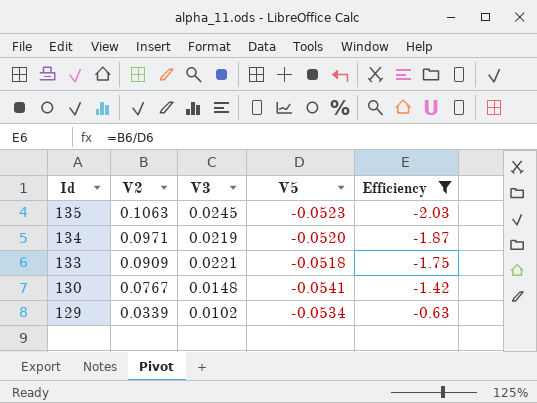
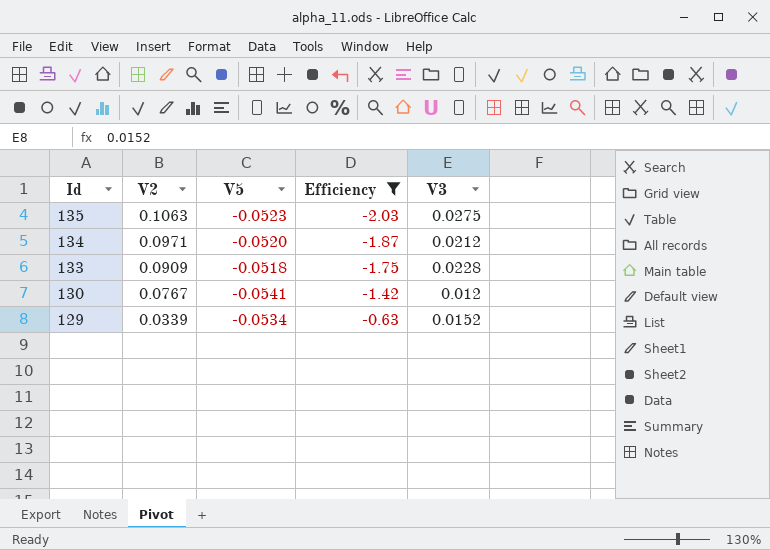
column V3 | position: 3 -> 5
135 | V3: 0.0245 -> 0.0275
134 | V3: 0.0219 -> 0.0212
133 | V3: 0.0221 -> 0.0228
130 | V3: 0.0148 -> 0.012
129 | V3: 0.0102 -> 0.0152

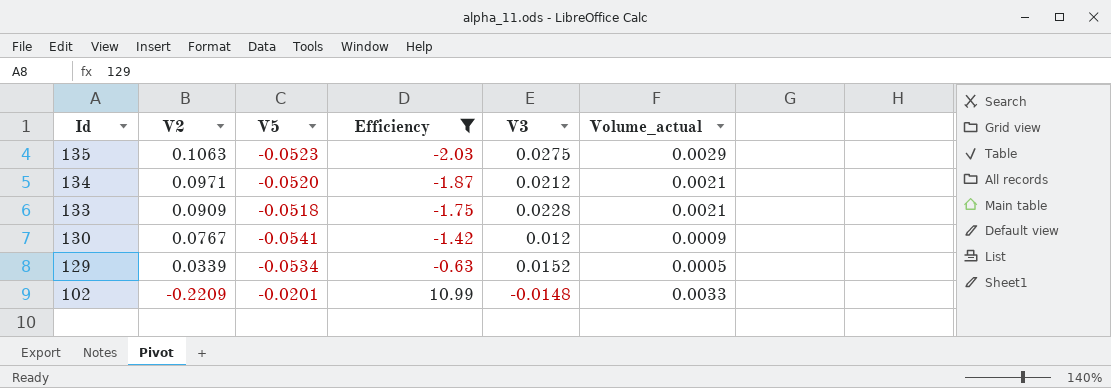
column Volume_actual | formula: none -> [V2] * [V3]
row 102: none -> -0.2209 | -0.0201 | 10.99 | -0.0148 | 0.0033

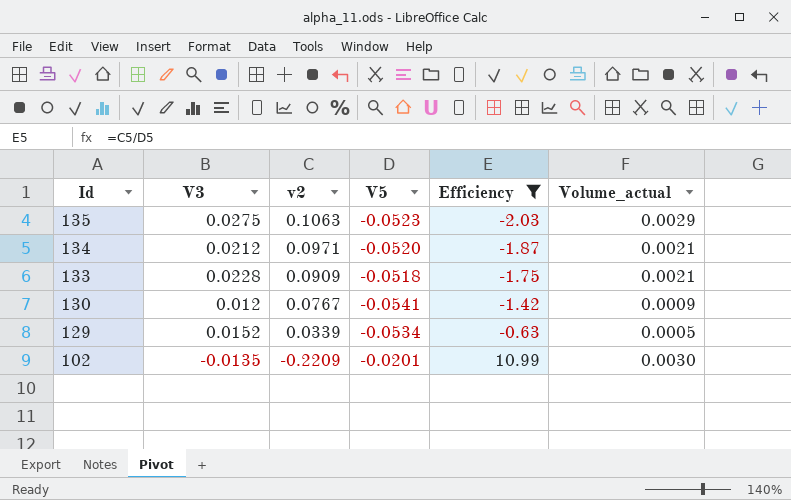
column V3 | position: 5 -> 2
column name: V2 -> v2
102 | V3: -0.0148 -> -0.0135
102 | Volume_actual: 0.0033 -> 0.0030

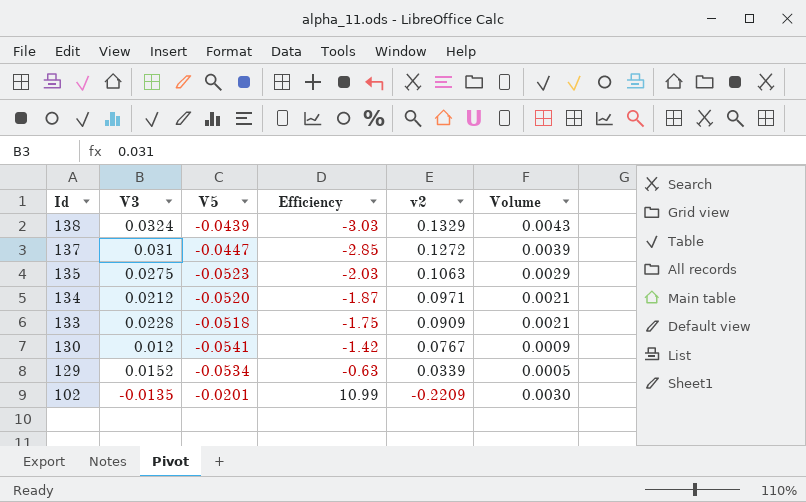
filter: Efficiency >= -2.03 -> none
column v2 | position: 3 -> 5
column name: Volume_actual -> Volume

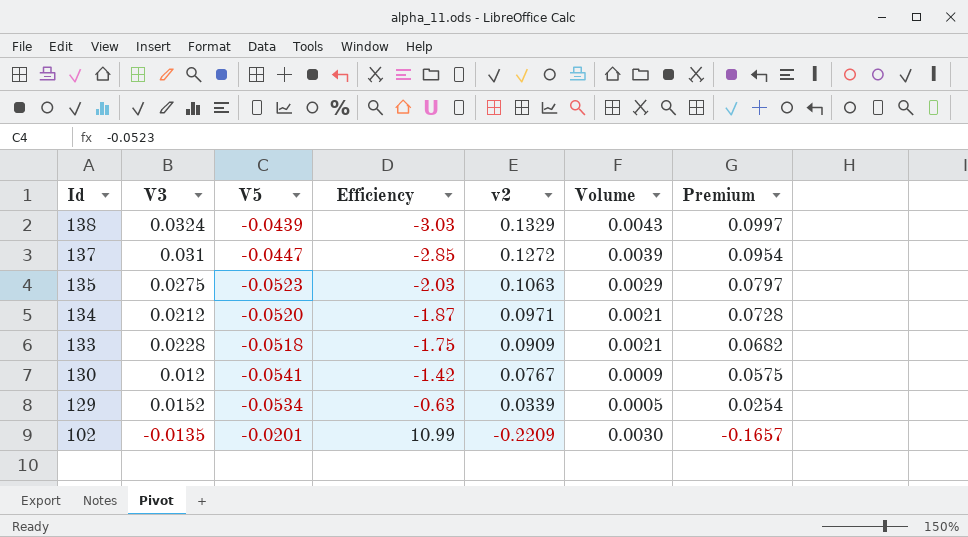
column Premium | formula: none -> [v2] * 0.75

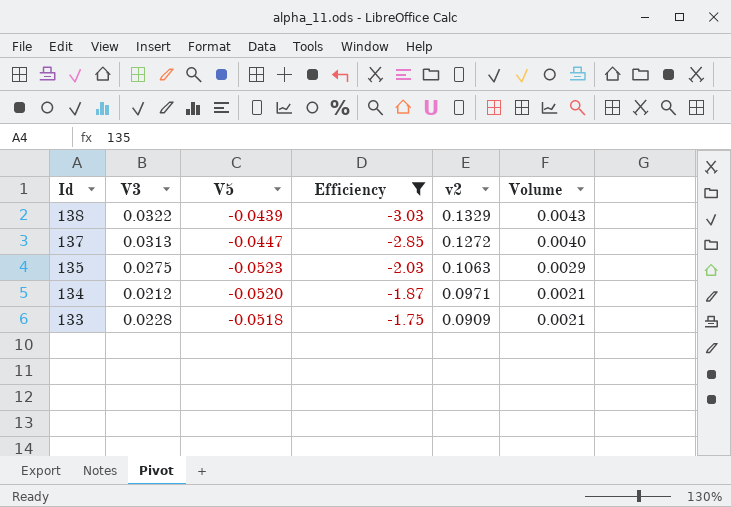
filter: none -> Efficiency <= -1.75
column Premium | formula: [v2] * 0.75 -> none
138 | V3: 0.0324 -> 0.0322
137 | V3: 0.031 -> 0.0313
137 | Volume: 0.0039 -> 0.0040

